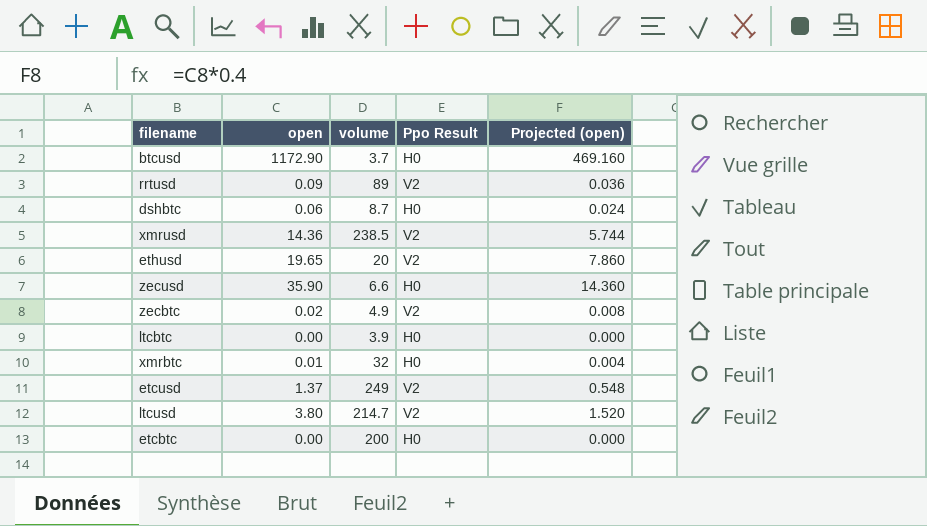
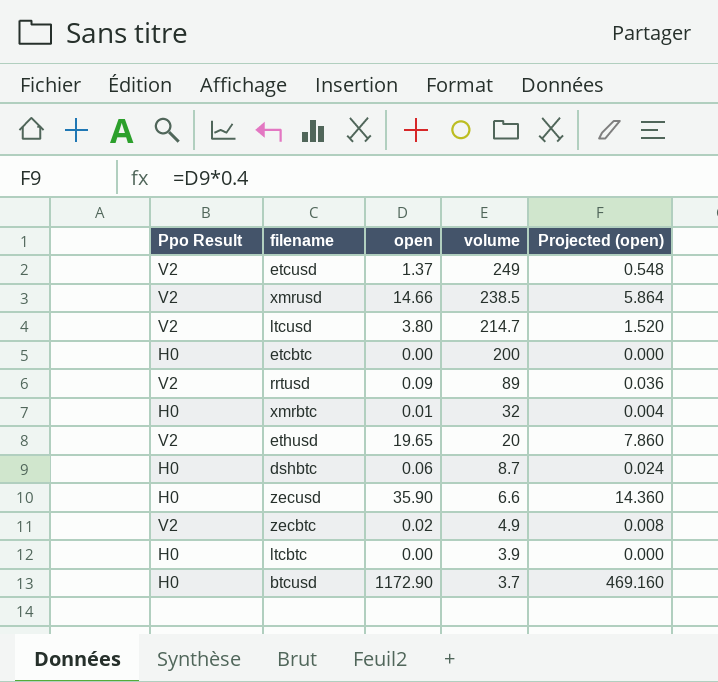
row order: none -> volume descending
column Ppo Result | position: 4 -> 1
xmrusd | open: 14.36 -> 14.66
xmrusd | Projected (open): 5.744 -> 5.864

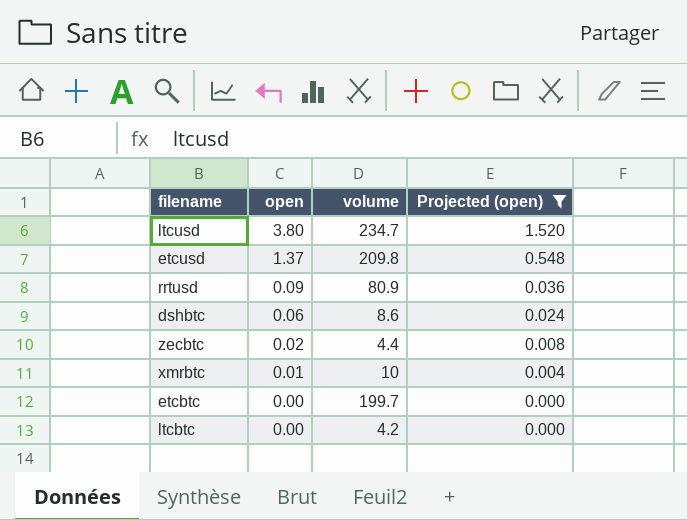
filter: none -> Projected (open) <= 1.520
row order: volume descending -> open descending
column Ppo Result | position: 1 -> none
ltcusd | volume: 214.7 -> 234.7
etcusd | volume: 249 -> 209.8
rrtusd | volume: 89 -> 80.9
dshbtc | volume: 8.7 -> 8.6
zecbtc | volume: 4.9 -> 4.4
xmrbtc | volume: 32 -> 10
etcbtc | volume: 200 -> 199.7
ltcbtc | volume: 3.9 -> 4.2

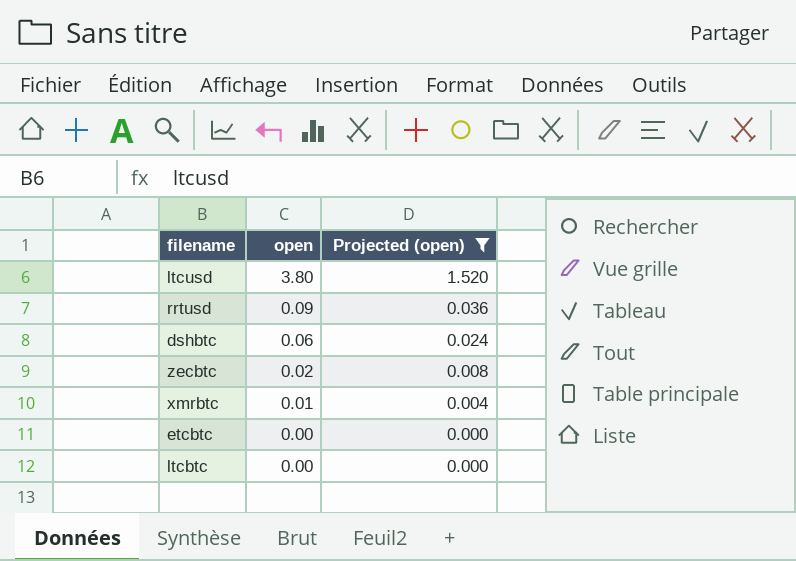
column volume | position: 3 -> none
row etcusd: 1.37 | 209.8 | 0.548 -> none

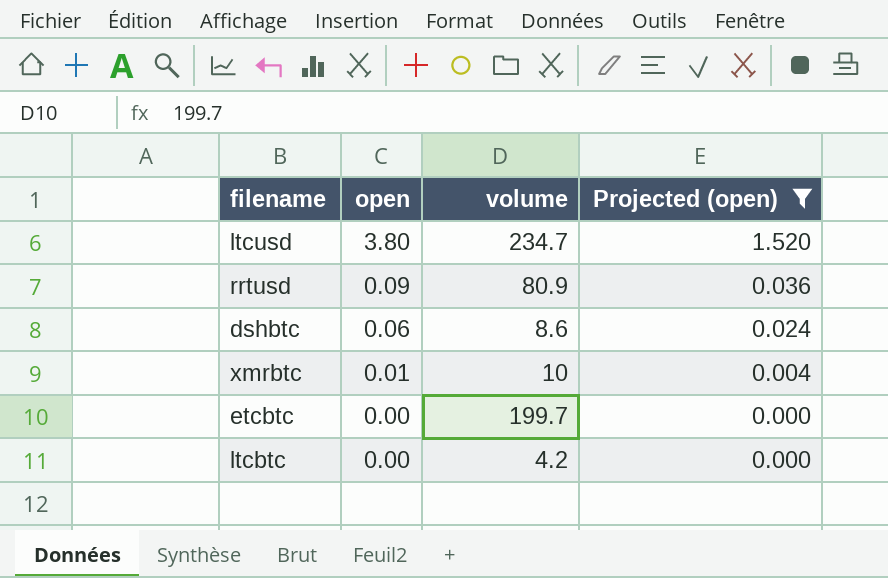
column volume | position: none -> 3
row zecbtc: 0.02 | 0.008 -> none

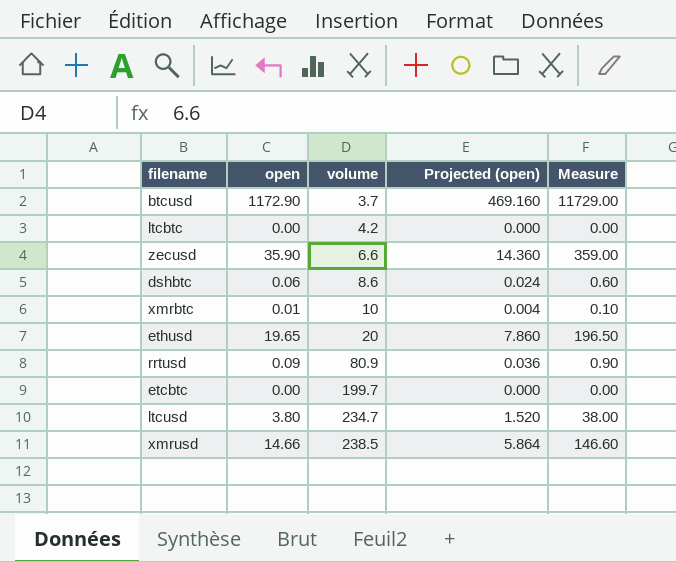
filter: Projected (open) <= 1.520 -> none
row order: open descending -> volume ascending
column Measure | formula: none -> [open] * 10

